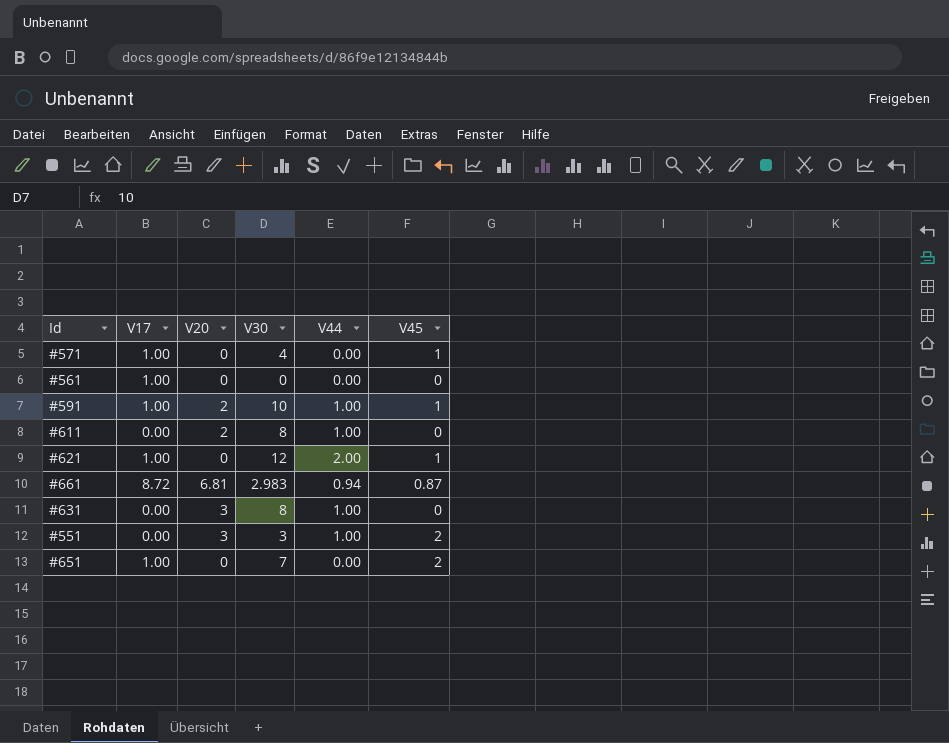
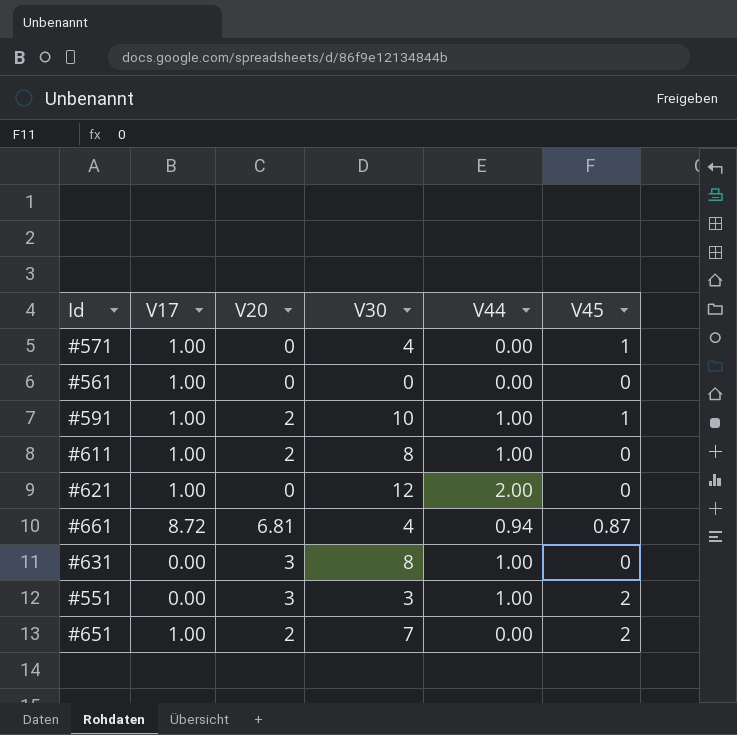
#611 | V17: 0.00 -> 1.00
#621 | V45: 1 -> 0
#661 | V30: 2.983 -> 4
#651 | V20: 0 -> 2

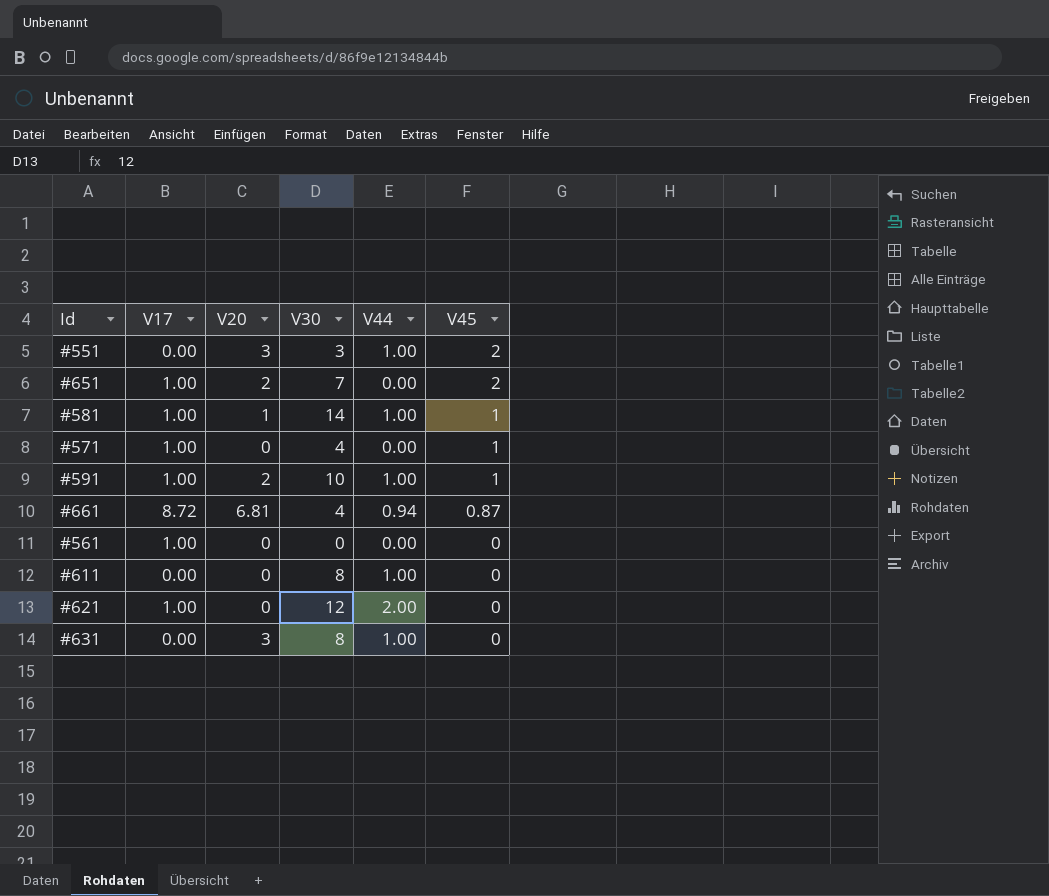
row order: none -> V45 descending
row #581: none -> 1.00 | 1 | 14 | 1.00 | 1
#611 | V17: 1.00 -> 0.00
#611 | V20: 2 -> 0

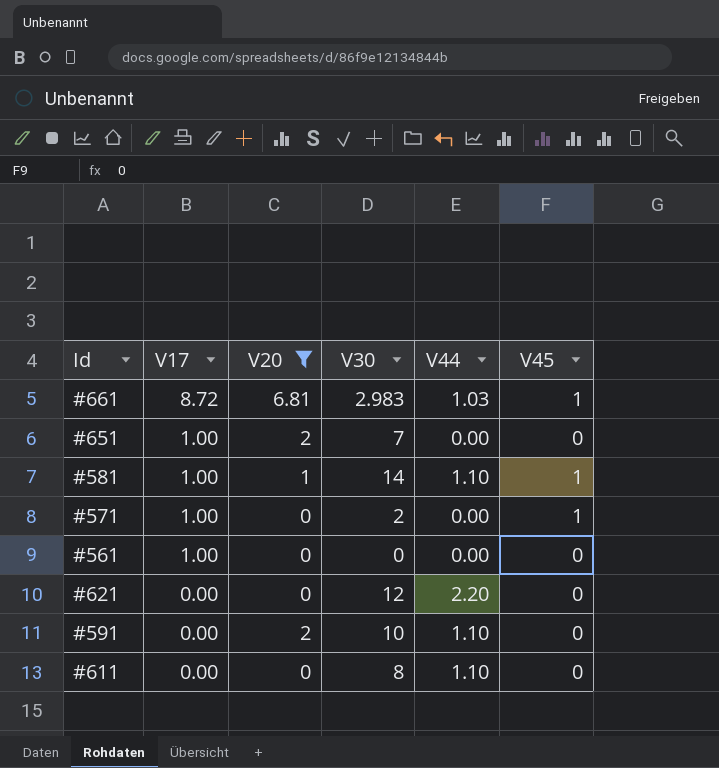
filter: none -> V20 != 3
row order: V45 descending -> V17 descending
#661 | V30: 4 -> 2.983
#661 | V44: 0.94 -> 1.03
#661 | V45: 0.87 -> 1
#651 | V45: 2 -> 0
#581 | V44: 1.00 -> 1.10
#571 | V30: 4 -> 2
#621 | V17: 1.00 -> 0.00
#621 | V44: 2.00 -> 2.20
#591 | V17: 1.00 -> 0.00
#591 | V44: 1.00 -> 1.10
#591 | V45: 1 -> 0
#611 | V44: 1.00 -> 1.10

